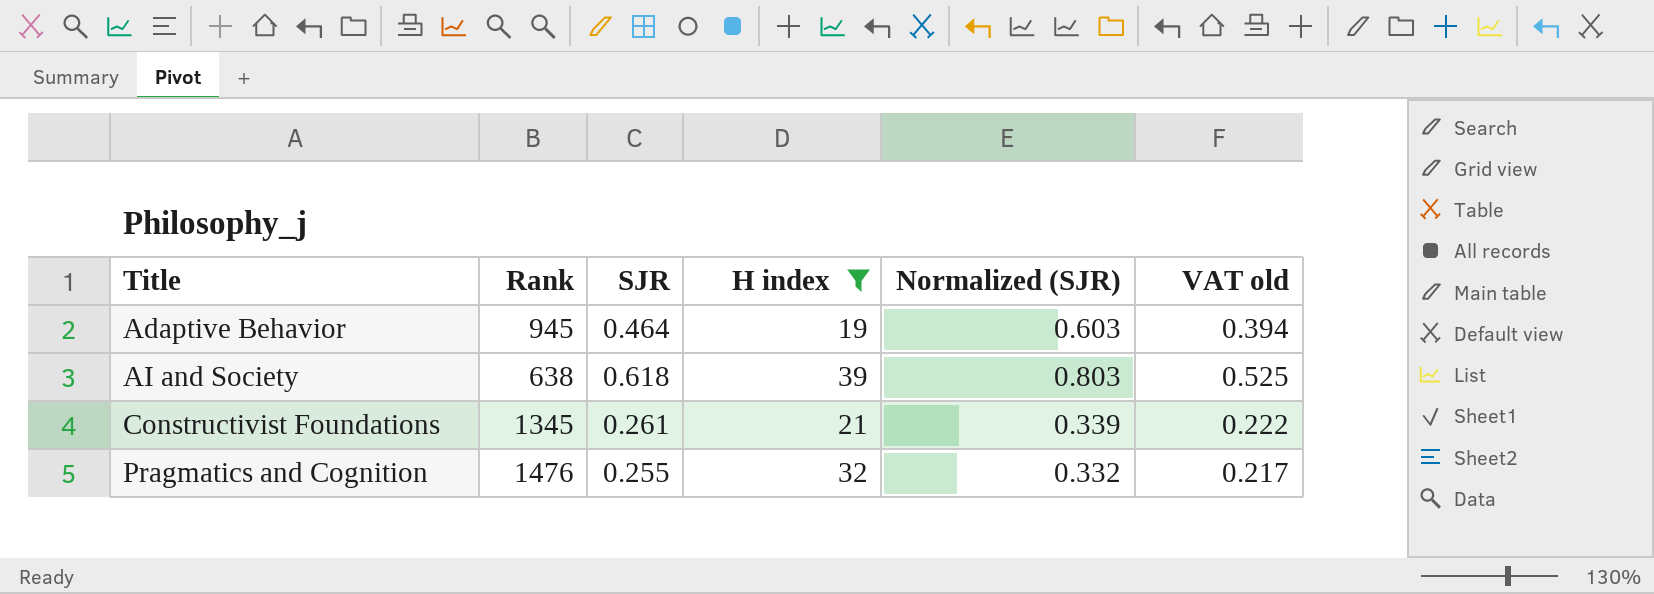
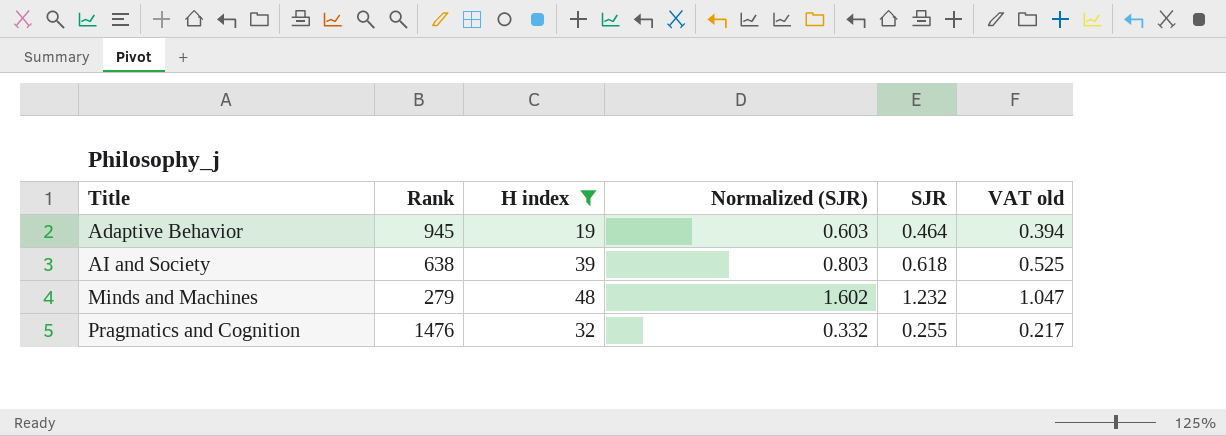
column SJR | position: 3 -> 5
row Constructivist Foundations: 1345 | 0.261 | 21 | 0.339 | 0.222 -> none
row Minds and Machines: none -> 279 | 48 | 1.602 | 1.232 | 1.047

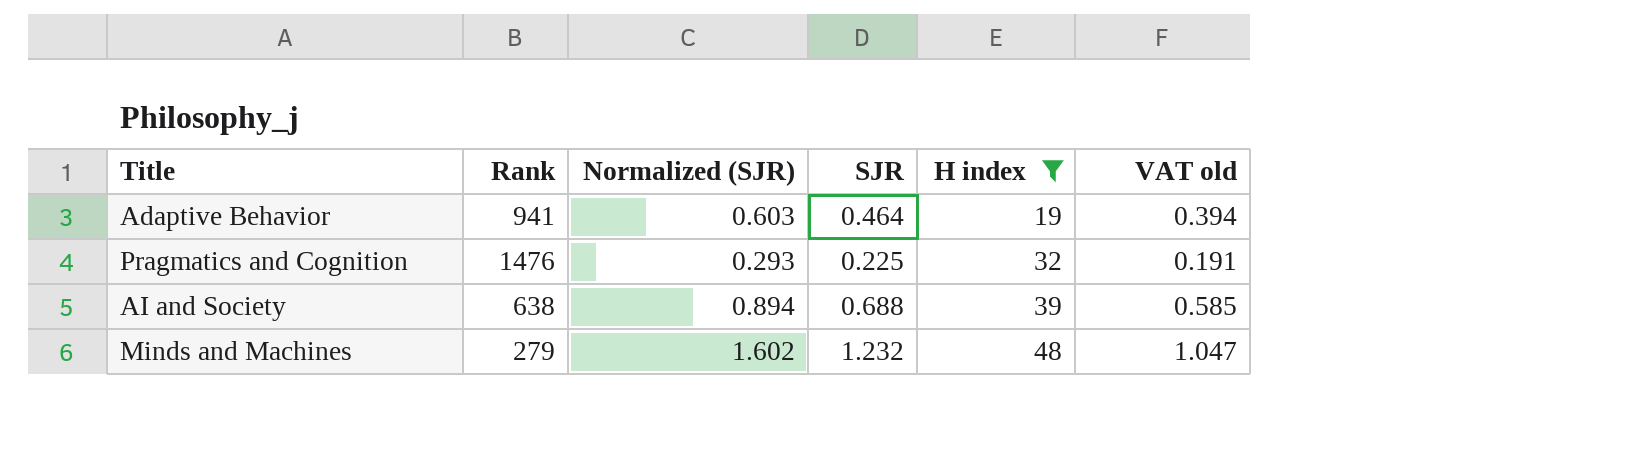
row order: Title ascending -> H index ascending
column H index | position: 3 -> 5
Adaptive Behavior | Rank: 945 -> 941
Pragmatics and Cognition | Normalized (SJR): 0.332 -> 0.293
Pragmatics and Cognition | SJR: 0.255 -> 0.225
Pragmatics and Cognition | VAT old: 0.217 -> 0.191
AI and Society | Normalized (SJR): 0.803 -> 0.894
AI and Society | SJR: 0.618 -> 0.688
AI and Society | VAT old: 0.525 -> 0.585

